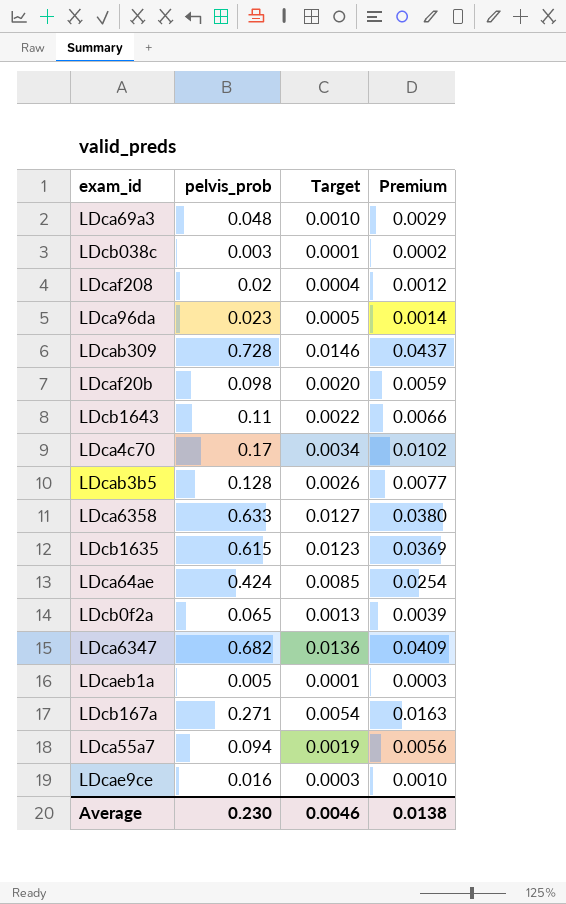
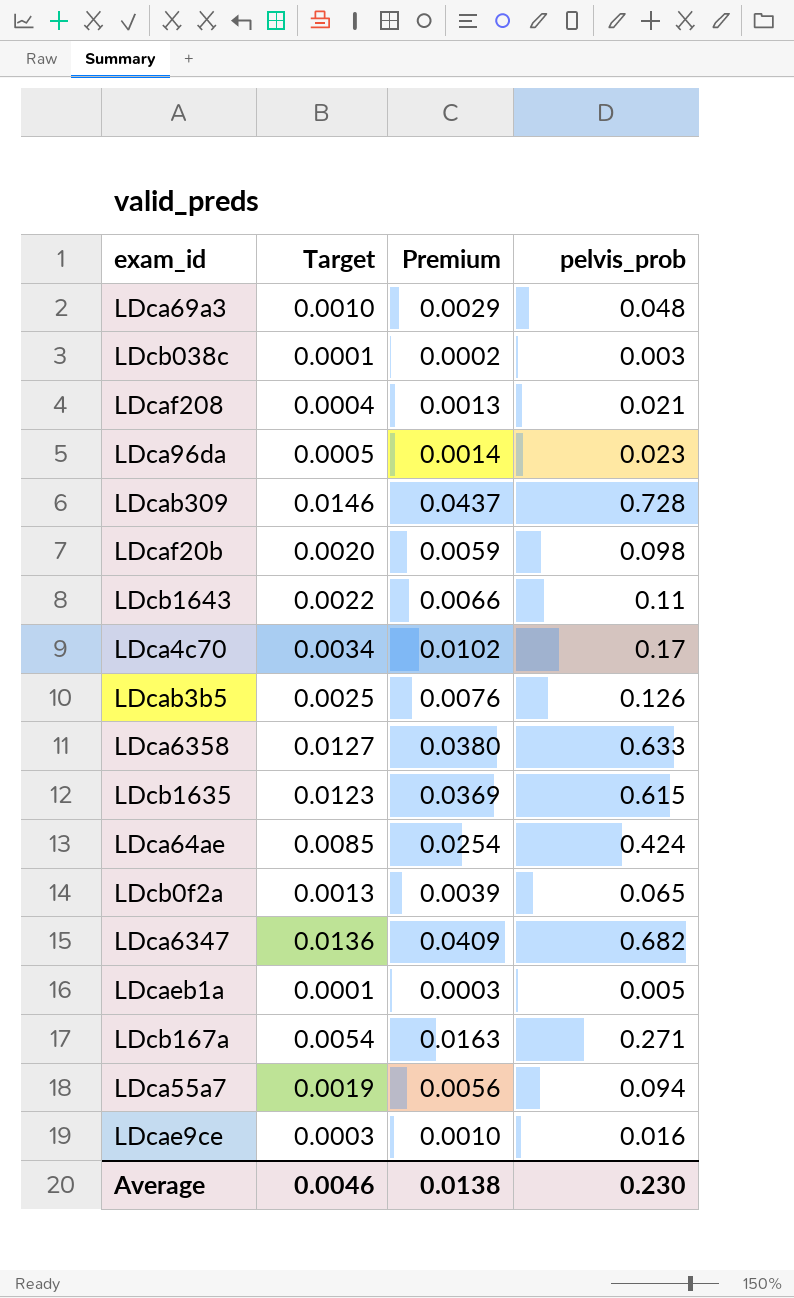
column pelvis_prob | position: 2 -> 4
LDcaf208 | Premium: 0.0012 -> 0.0013
LDcaf208 | pelvis_prob: 0.02 -> 0.021
LDcab3b5 | Target: 0.0026 -> 0.0025
LDcab3b5 | Premium: 0.0077 -> 0.0076
LDcab3b5 | pelvis_prob: 0.128 -> 0.126

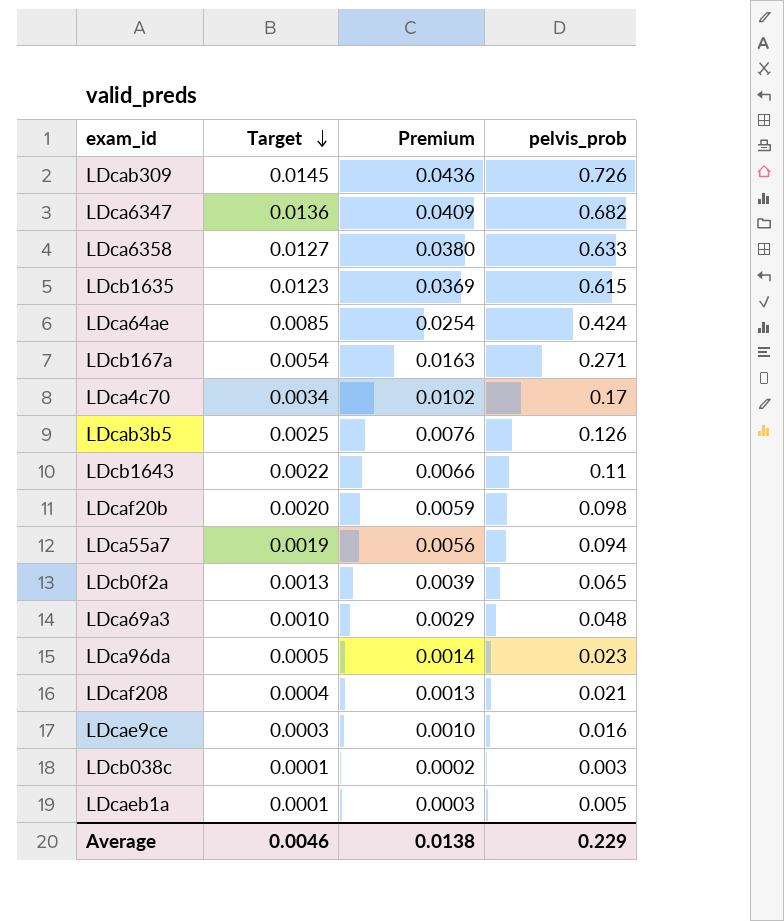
row order: none -> Target descending
LDcab309 | Target: 0.0146 -> 0.0145
LDcab309 | Premium: 0.0437 -> 0.0436
LDcab309 | pelvis_prob: 0.728 -> 0.726
Average | pelvis_prob: 0.230 -> 0.229

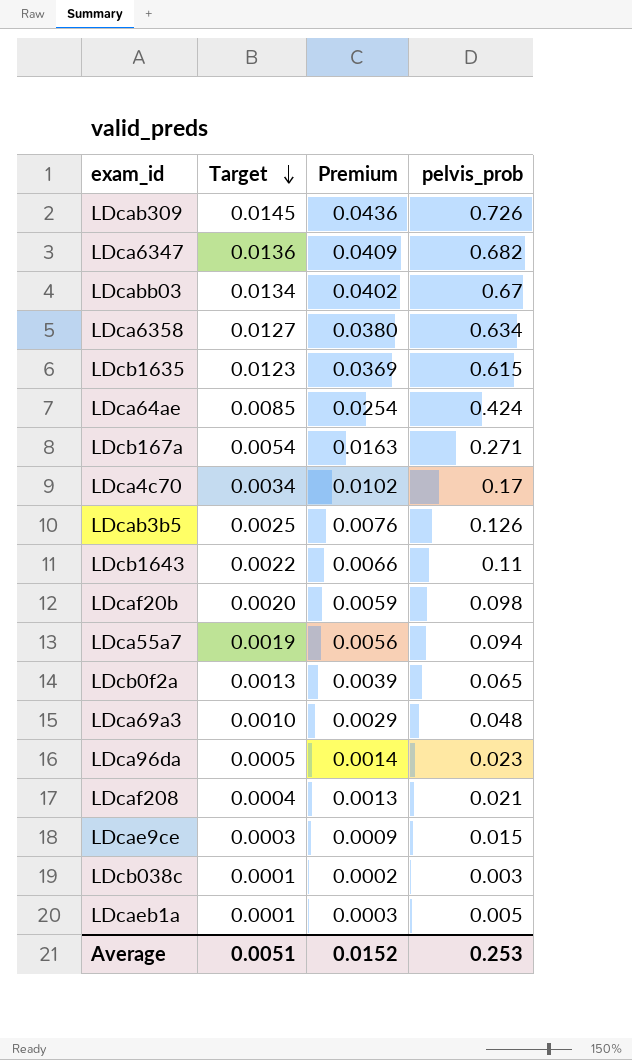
row LDcabb03: none -> 0.0134 | 0.0402 | 0.67
LDca6358 | pelvis_prob: 0.633 -> 0.634
LDcae9ce | Premium: 0.0010 -> 0.0009
LDcae9ce | pelvis_prob: 0.016 -> 0.015
Average | Target: 0.0046 -> 0.0051
Average | Premium: 0.0138 -> 0.0152
Average | pelvis_prob: 0.229 -> 0.253

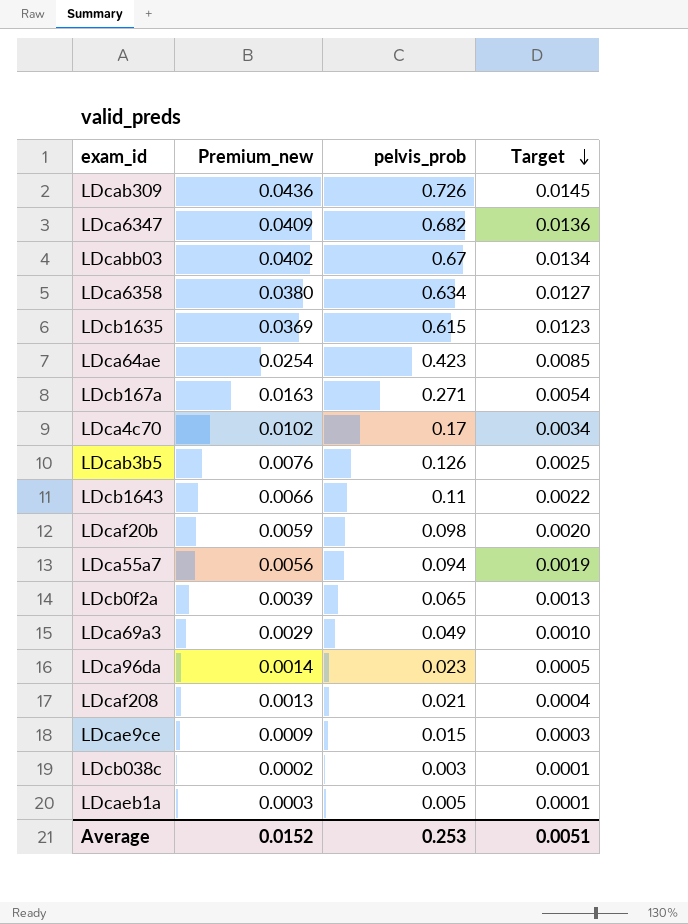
column name: Premium -> Premium_new
column Target | position: 2 -> 4
LDca64ae | pelvis_prob: 0.424 -> 0.423
LDca69a3 | pelvis_prob: 0.048 -> 0.049

